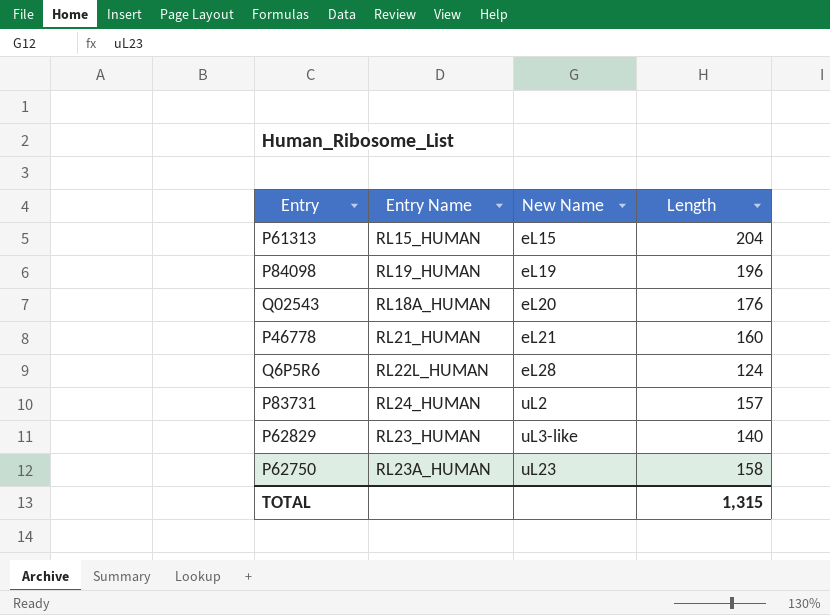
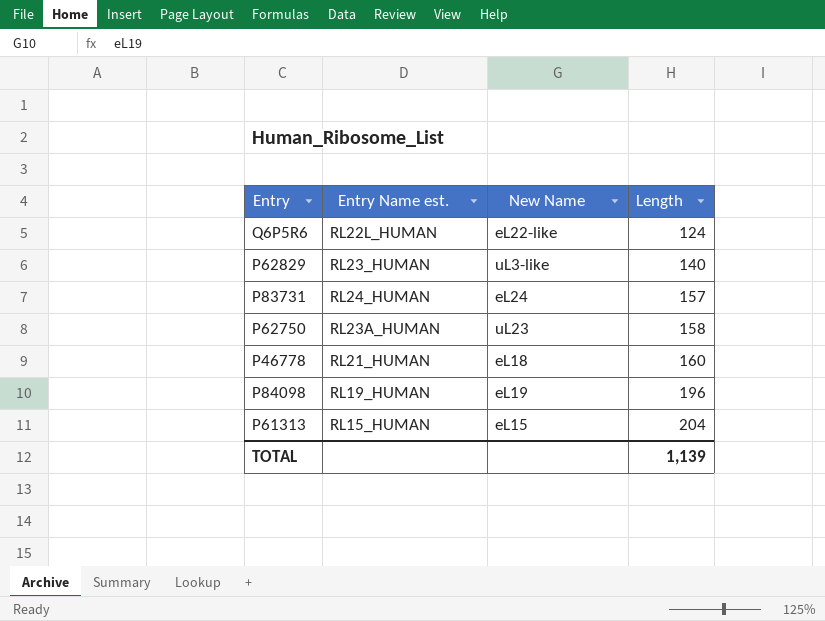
row order: New Name ascending -> Length ascending
column name: Entry Name -> Entry Name est.
row Q02543: RL18A_HUMAN | eL20 | 176 -> none
Q6P5R6 | New Name: eL28 -> eL22-like
P83731 | New Name: uL2 -> eL24
P46778 | New Name: eL21 -> eL18
TOTAL | Length: 1,315 -> 1,139

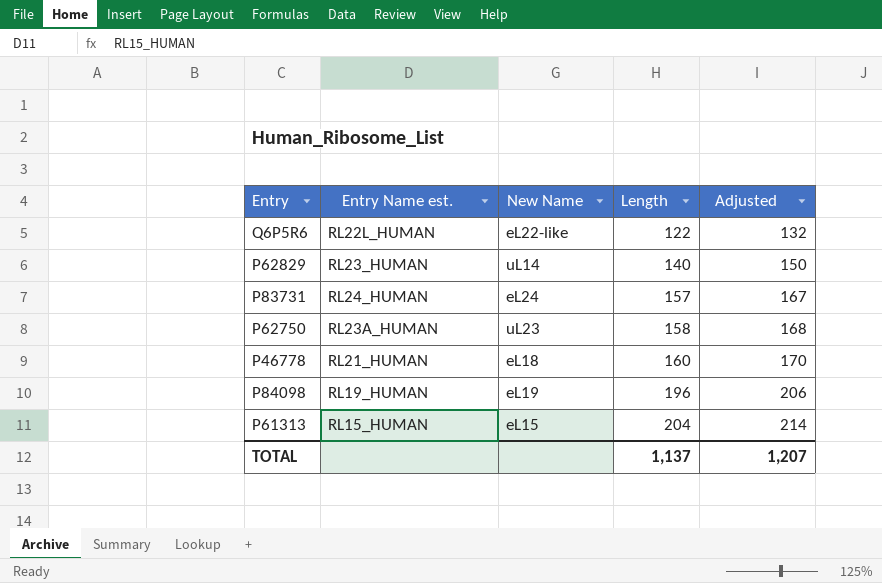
column Adjusted | formula: none -> [Length] + 10
Q6P5R6 | Length: 124 -> 122
P62829 | New Name: uL3-like -> uL14
TOTAL | Length: 1,139 -> 1,137

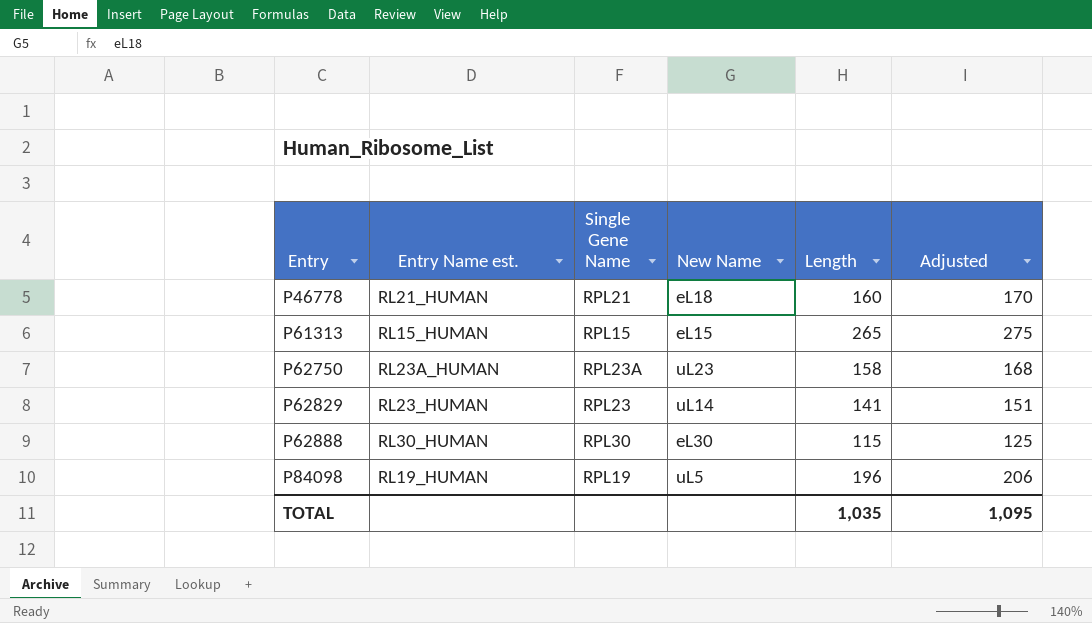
row order: Length ascending -> Entry ascending
column Single Gene Name | position: none -> 3
row Q6P5R6: RL22L_HUMAN | eL22-like | 122 | 132 -> none
row P83731: RL24_HUMAN | eL24 | 157 | 167 -> none
P61313 | Length: 204 -> 265
P61313 | Adjusted: 214 -> 275
P62829 | Length: 140 -> 141
P62829 | Adjusted: 150 -> 151
row P62888: none -> RL30_HUMAN | RPL30 | eL30 | 115 | 125
P84098 | New Name: eL19 -> uL5
TOTAL | Length: 1,137 -> 1,035
TOTAL | Adjusted: 1,207 -> 1,095

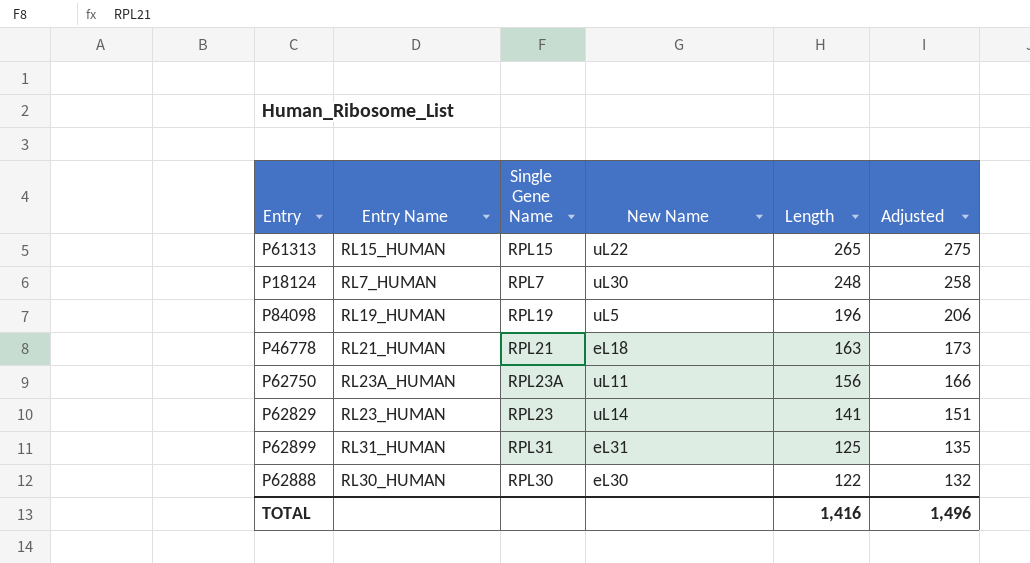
row order: Entry ascending -> Length descending
column name: Entry Name est. -> Entry Name
P61313 | New Name: eL15 -> uL22
row P18124: none -> RL7_HUMAN | RPL7 | uL30 | 248 | 258
P46778 | Length: 160 -> 163
P46778 | Adjusted: 170 -> 173
P62750 | New Name: uL23 -> uL11
P62750 | Length: 158 -> 156
P62750 | Adjusted: 168 -> 166
row P62899: none -> RL31_HUMAN | RPL31 | eL31 | 125 | 135
P62888 | Length: 115 -> 122
P62888 | Adjusted: 125 -> 132
TOTAL | Length: 1,035 -> 1,416
TOTAL | Adjusted: 1,095 -> 1,496

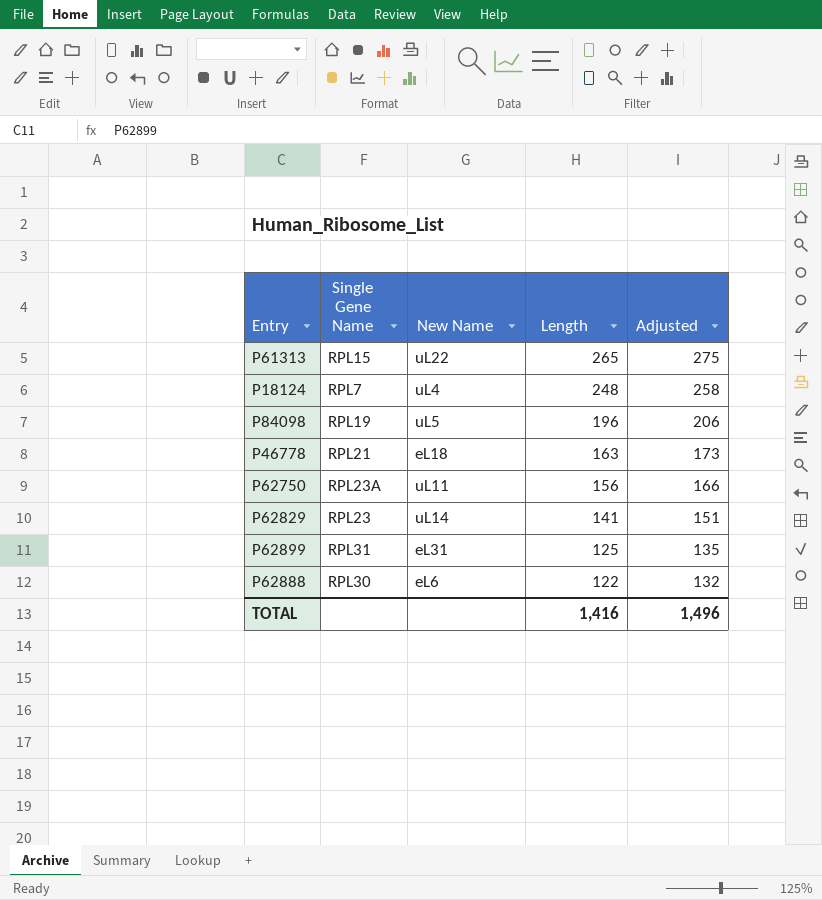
column Entry Name | position: 2 -> none
P18124 | New Name: uL30 -> uL4
P62888 | New Name: eL30 -> eL6

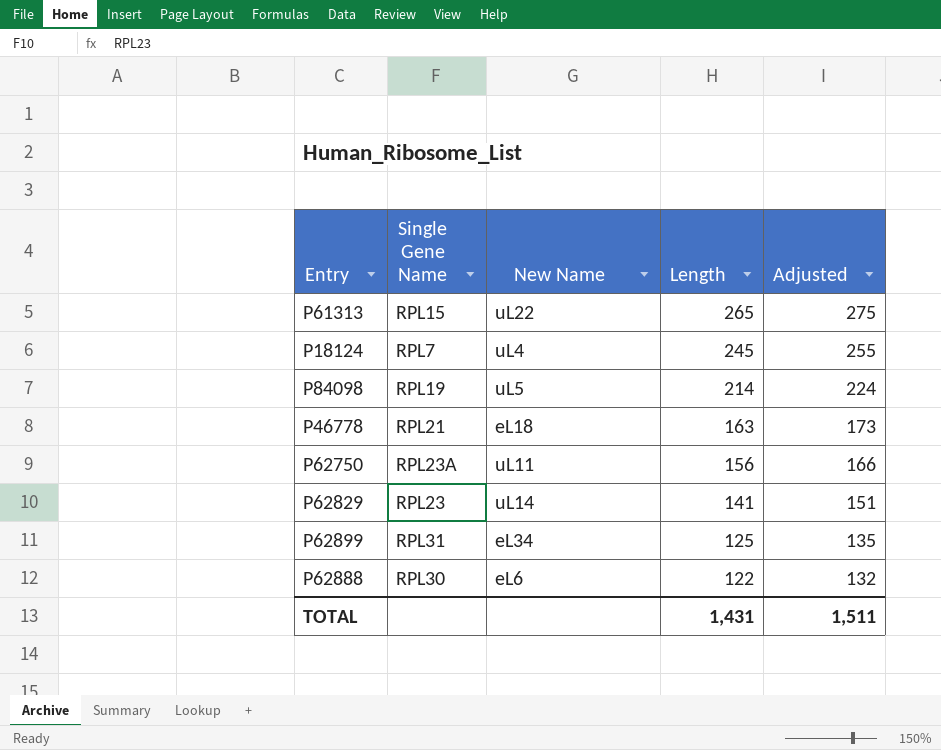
P18124 | Length: 248 -> 245
P18124 | Adjusted: 258 -> 255
P84098 | Length: 196 -> 214
P84098 | Adjusted: 206 -> 224
P62899 | New Name: eL31 -> eL34
TOTAL | Length: 1,416 -> 1,431
TOTAL | Adjusted: 1,496 -> 1,511

